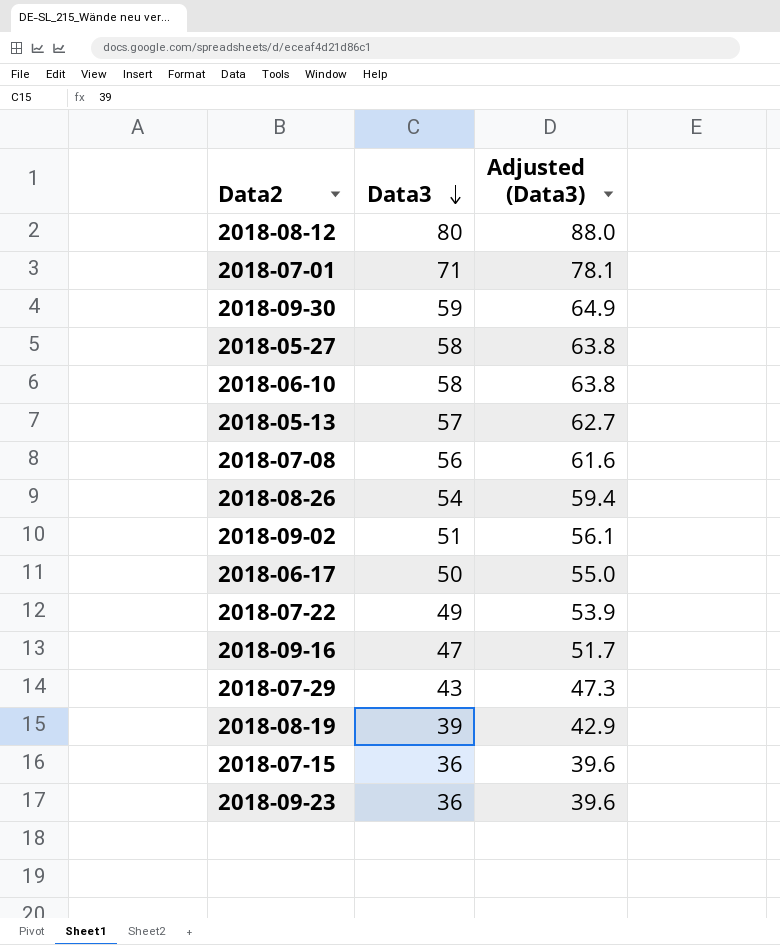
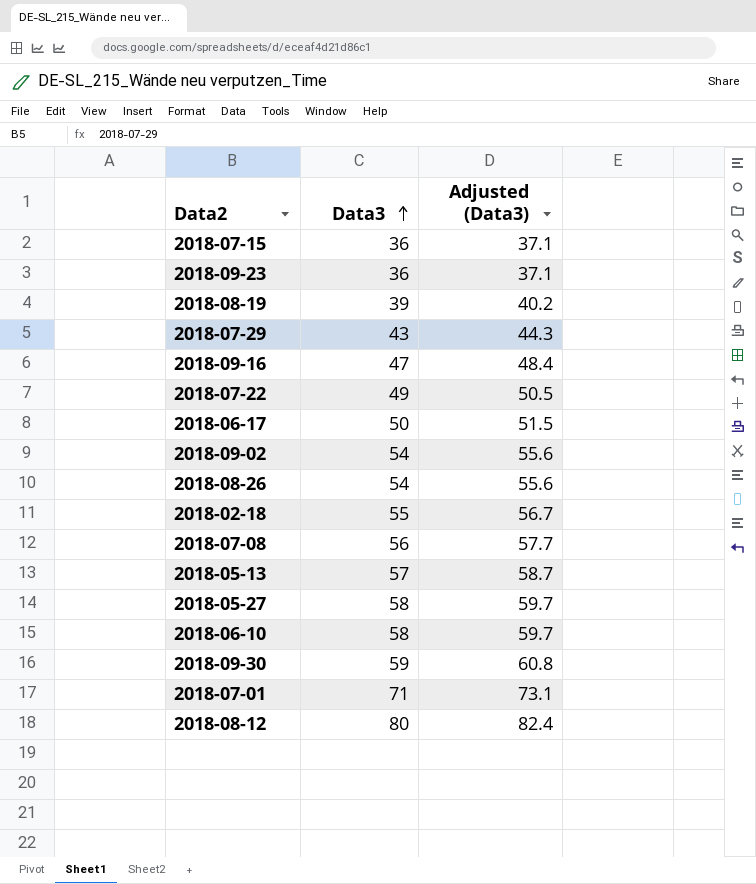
row order: Data3 descending -> Data3 ascending
column Adjusted (Data3) | formula: [Data3] * 1.1 -> [Data3] * 1.03
2018-09-02 | Data3: 51 -> 54
row 2018-02-18: none -> 55 | 56.7

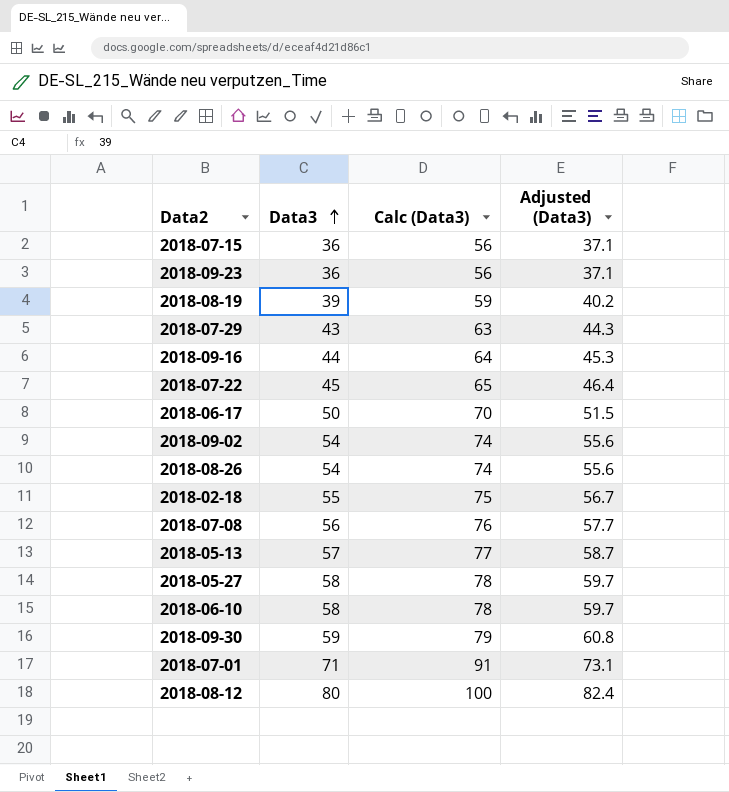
column Calc (Data3) | formula: none -> [Data3] + 20
2018-09-16 | Data3: 47 -> 44
2018-09-16 | Adjusted (Data3): 48.4 -> 45.3
2018-07-22 | Data3: 49 -> 45
2018-07-22 | Adjusted (Data3): 50.5 -> 46.4

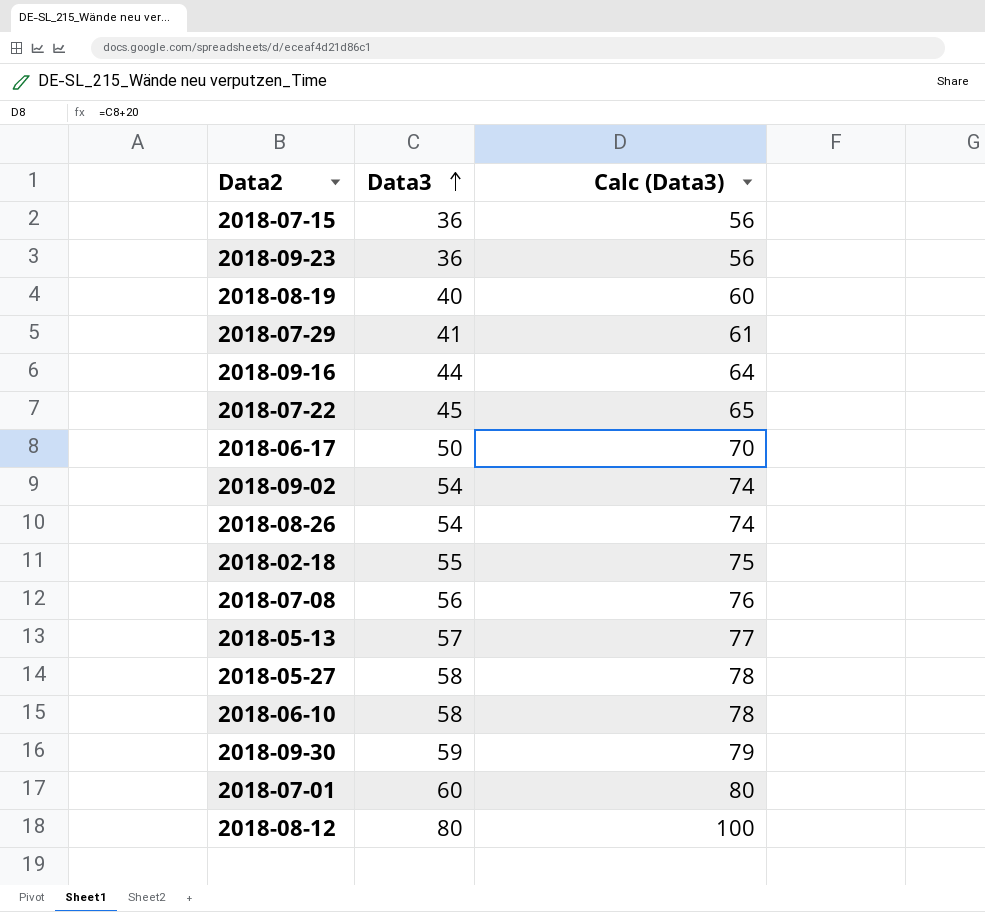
column Adjusted (Data3) | formula: [Data3] * 1.03 -> none
2018-08-19 | Data3: 39 -> 40
2018-08-19 | Calc (Data3): 59 -> 60
2018-07-29 | Data3: 43 -> 41
2018-07-29 | Calc (Data3): 63 -> 61
2018-07-01 | Data3: 71 -> 60
2018-07-01 | Calc (Data3): 91 -> 80

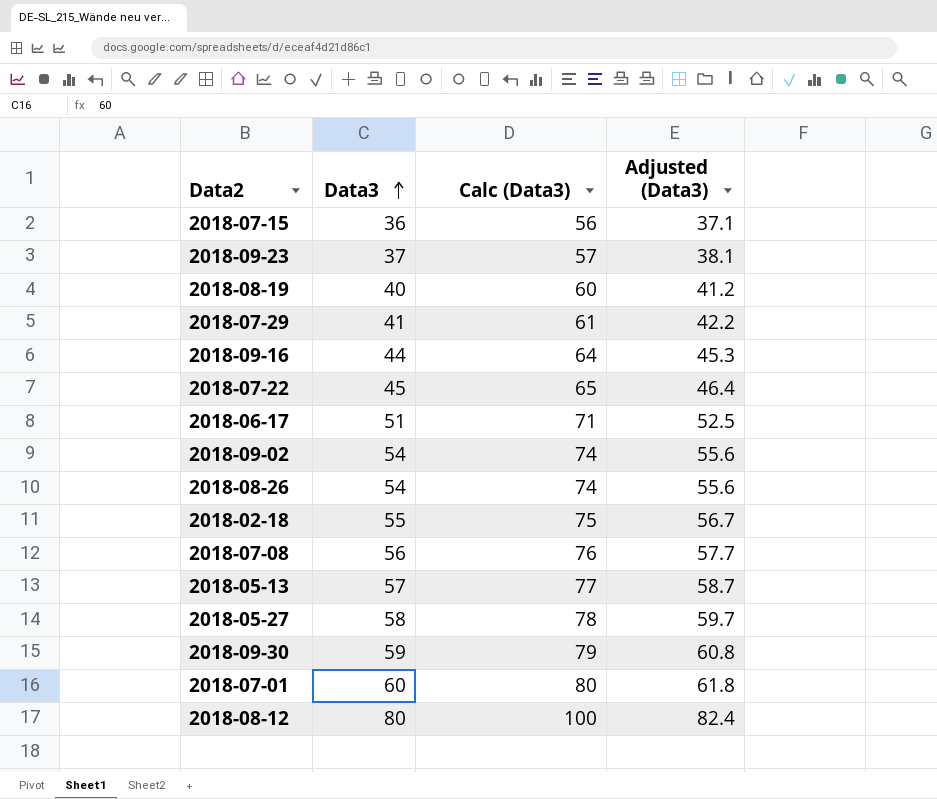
column Adjusted (Data3) | formula: none -> [Data3] * 1.03
row 2018-06-10: 58 | 78 -> none
2018-09-23 | Data3: 36 -> 37
2018-09-23 | Calc (Data3): 56 -> 57
2018-06-17 | Data3: 50 -> 51
2018-06-17 | Calc (Data3): 70 -> 71

